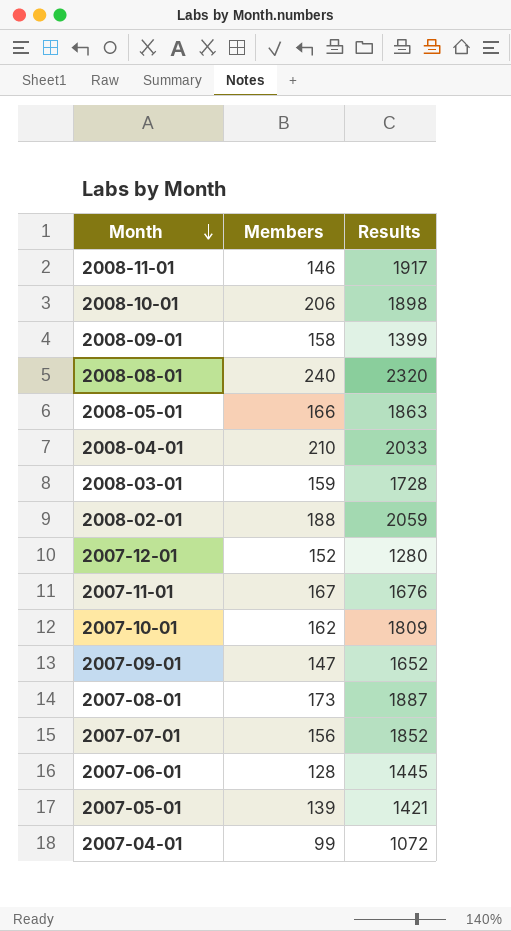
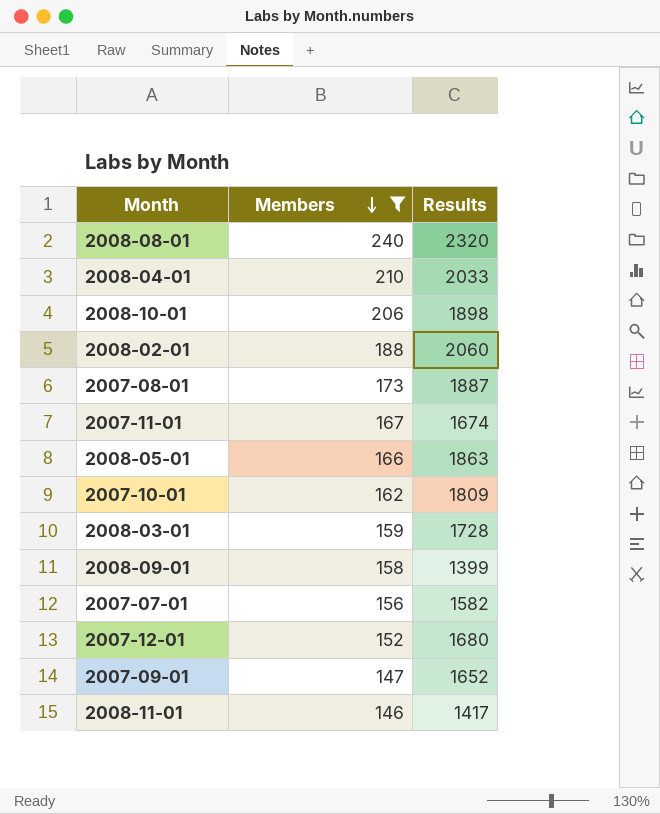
filter: none -> Members >= 146
row order: Month descending -> Members descending
2008-02-01 | Results: 2059 -> 2060
2007-11-01 | Results: 1676 -> 1674
2007-07-01 | Results: 1852 -> 1582
2007-12-01 | Results: 1280 -> 1680
2008-11-01 | Results: 1917 -> 1417

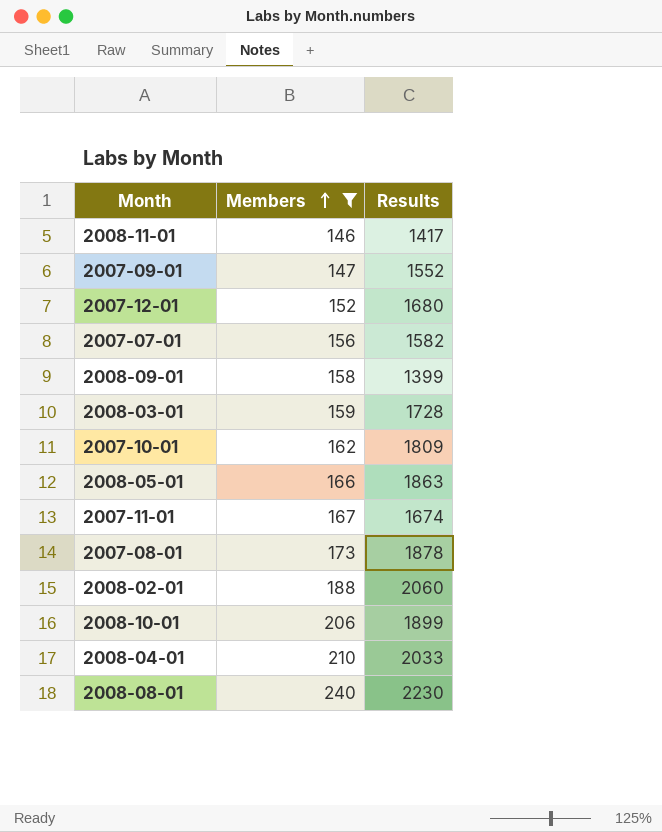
row order: Members descending -> Members ascending
2007-09-01 | Results: 1652 -> 1552
2007-08-01 | Results: 1887 -> 1878
2008-10-01 | Results: 1898 -> 1899
2008-08-01 | Results: 2320 -> 2230

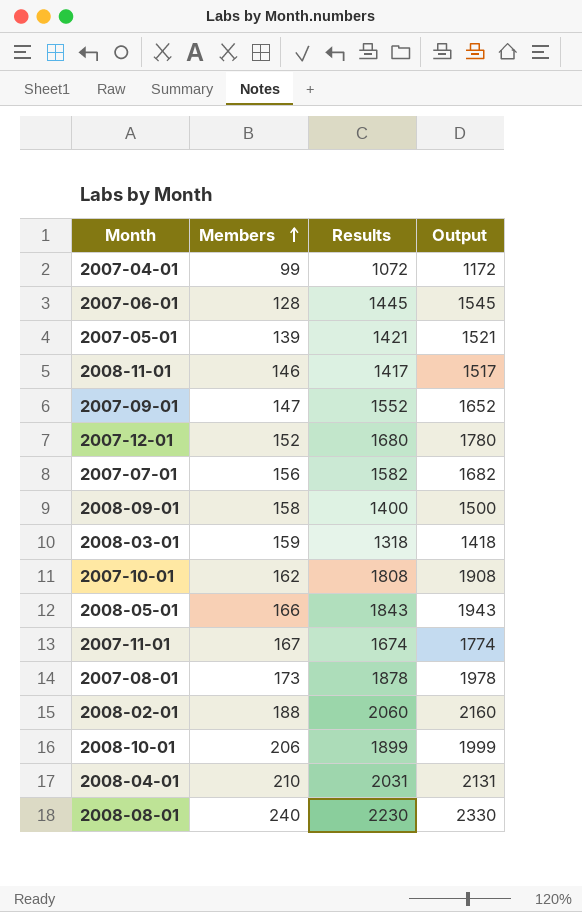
filter: Members >= 146 -> none
column Output | formula: none -> [Results] + 100
2008-09-01 | Results: 1399 -> 1400
2008-03-01 | Results: 1728 -> 1318
2007-10-01 | Results: 1809 -> 1808
2008-05-01 | Results: 1863 -> 1843
2008-04-01 | Results: 2033 -> 2031

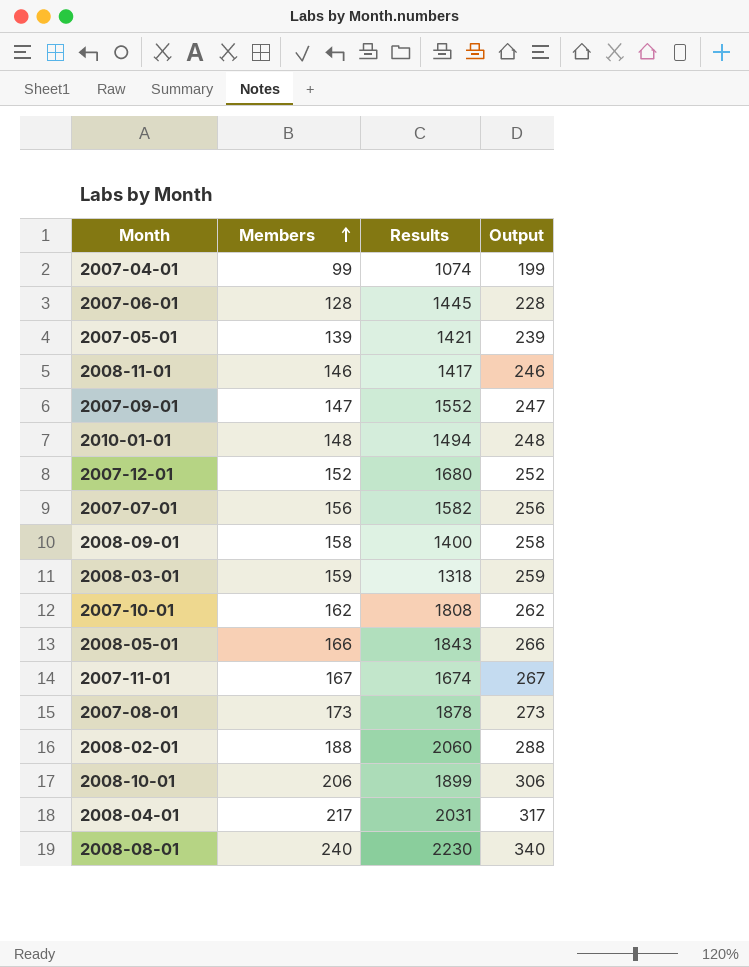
column Output | formula: [Results] + 100 -> [Members] + 100
2007-04-01 | Results: 1072 -> 1074
row 2010-01-01: none -> 148 | 1494 | 248
2008-04-01 | Members: 210 -> 217

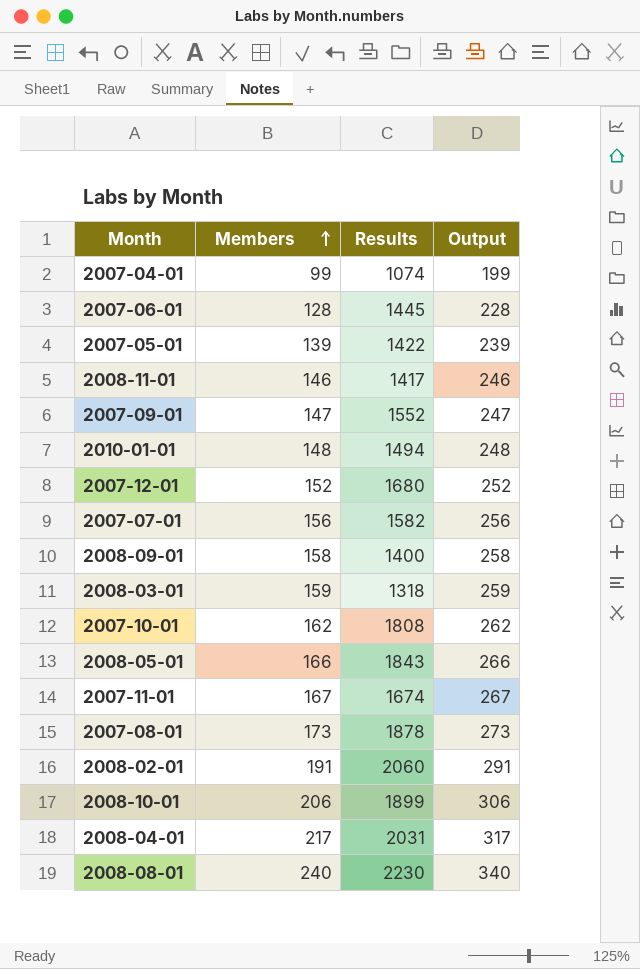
2007-05-01 | Results: 1421 -> 1422
2008-02-01 | Members: 188 -> 191
2008-02-01 | Output: 288 -> 291

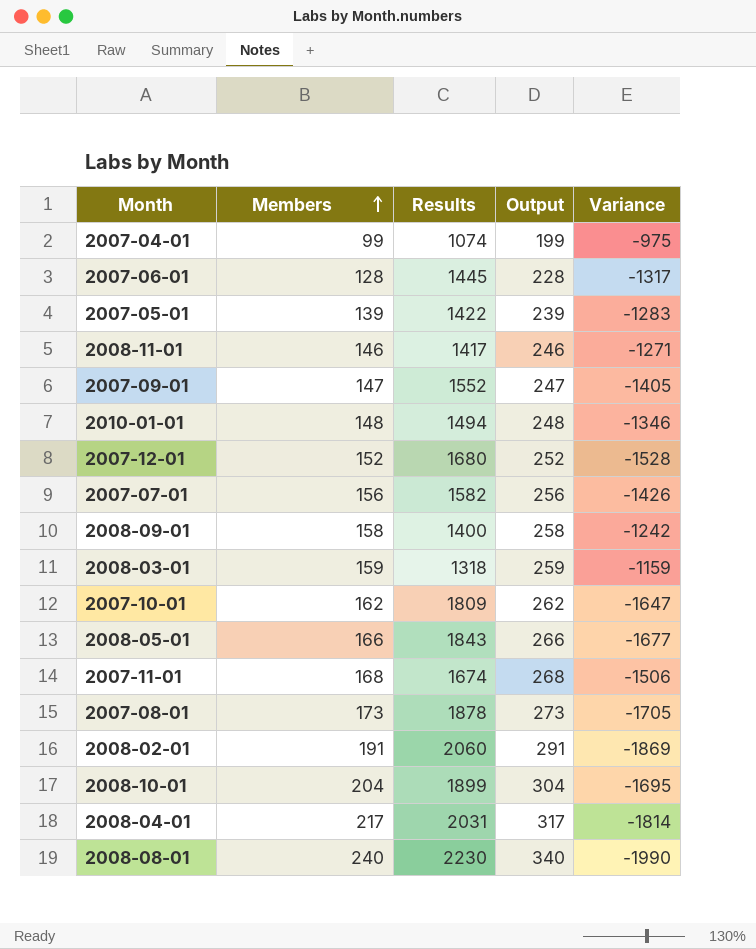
column Variance | formula: none -> [Members] - [Results]
2007-10-01 | Results: 1808 -> 1809
2007-11-01 | Members: 167 -> 168
2007-11-01 | Output: 267 -> 268
2008-10-01 | Members: 206 -> 204
2008-10-01 | Output: 306 -> 304

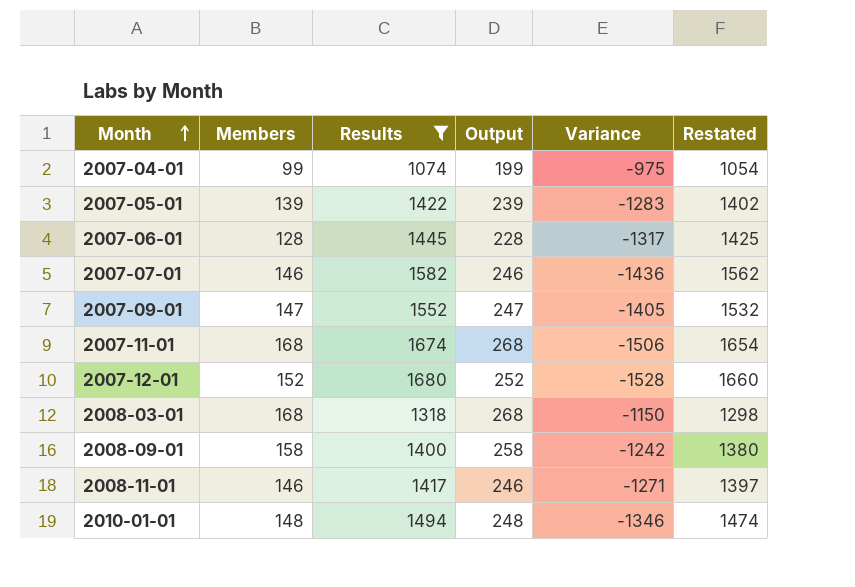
filter: none -> Results <= 1680
row order: Members ascending -> Month ascending
column Restated | formula: none -> [Results] - 20
2007-07-01 | Members: 156 -> 146
2007-07-01 | Output: 256 -> 246
2007-07-01 | Variance: -1426 -> -1436
2008-03-01 | Members: 159 -> 168
2008-03-01 | Output: 259 -> 268
2008-03-01 | Variance: -1159 -> -1150

